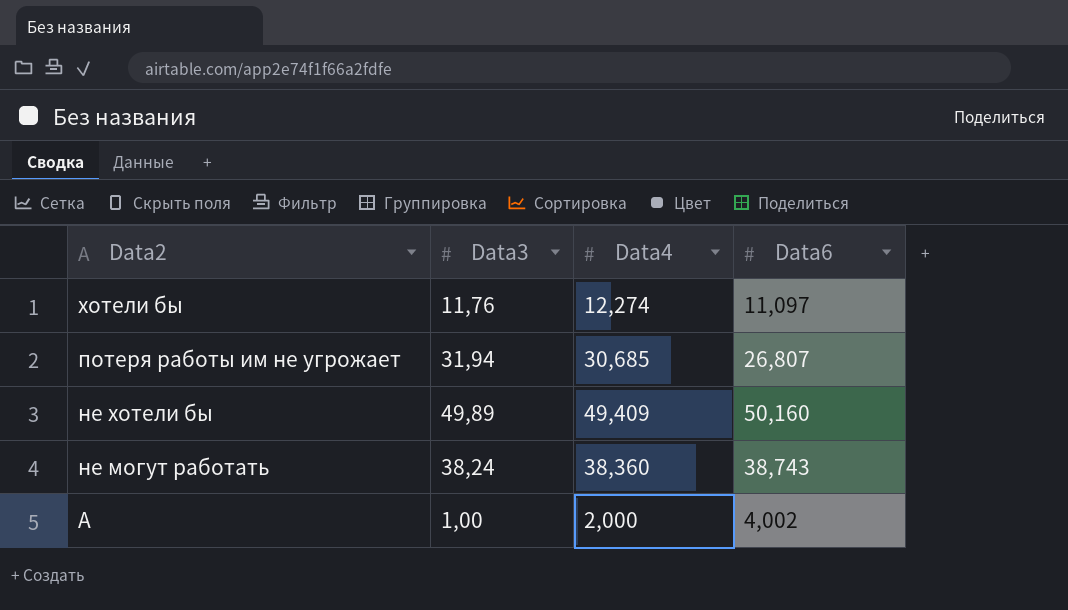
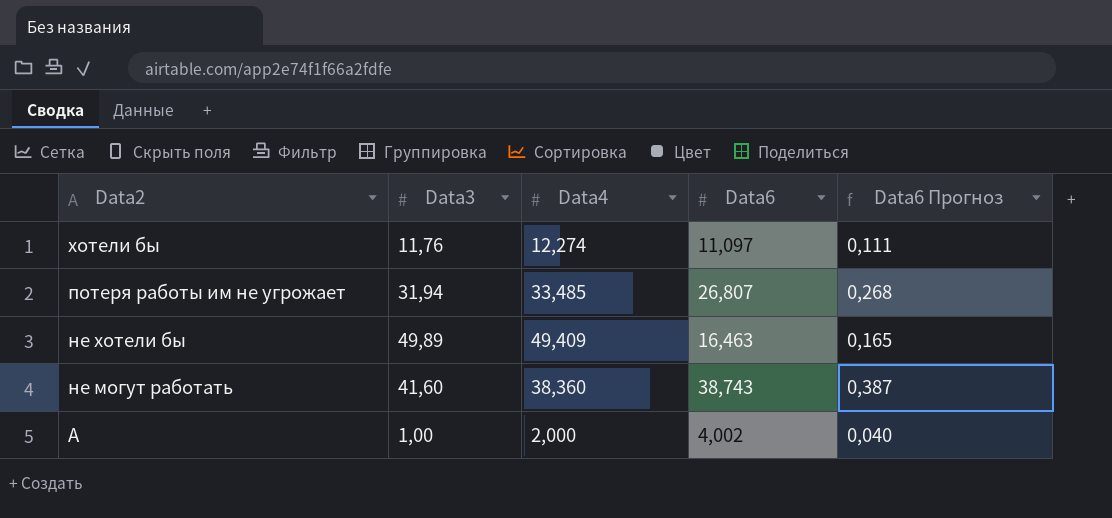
column Data6 Прогноз | formula: none -> [Data6] * 0,01
потеря работы им не угрожает | Data4: 30,685 -> 33,485
не хотели бы | Data6: 50,160 -> 16,463
не могут работать | Data3: 38,24 -> 41,60

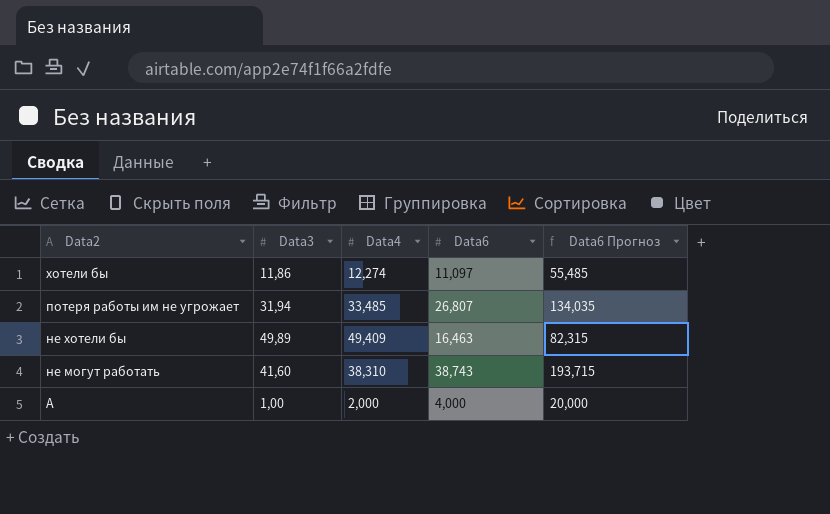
column Data6 Прогноз | formula: [Data6] * 0,01 -> [Data6] * 5
хотели бы | Data3: 11,76 -> 11,86
не могут работать | Data4: 38,360 -> 38,310
А | Data6: 4,002 -> 4,000

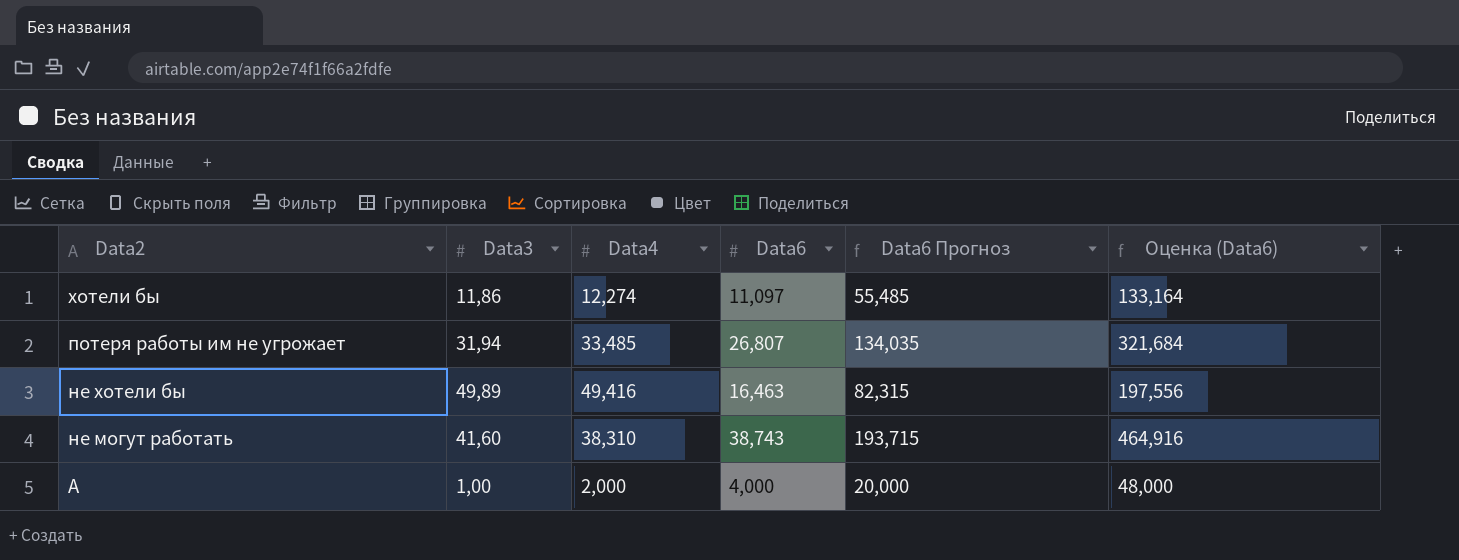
column Оценка (Data6) | formula: none -> [Data6] * 12
не хотели бы | Data4: 49,409 -> 49,416

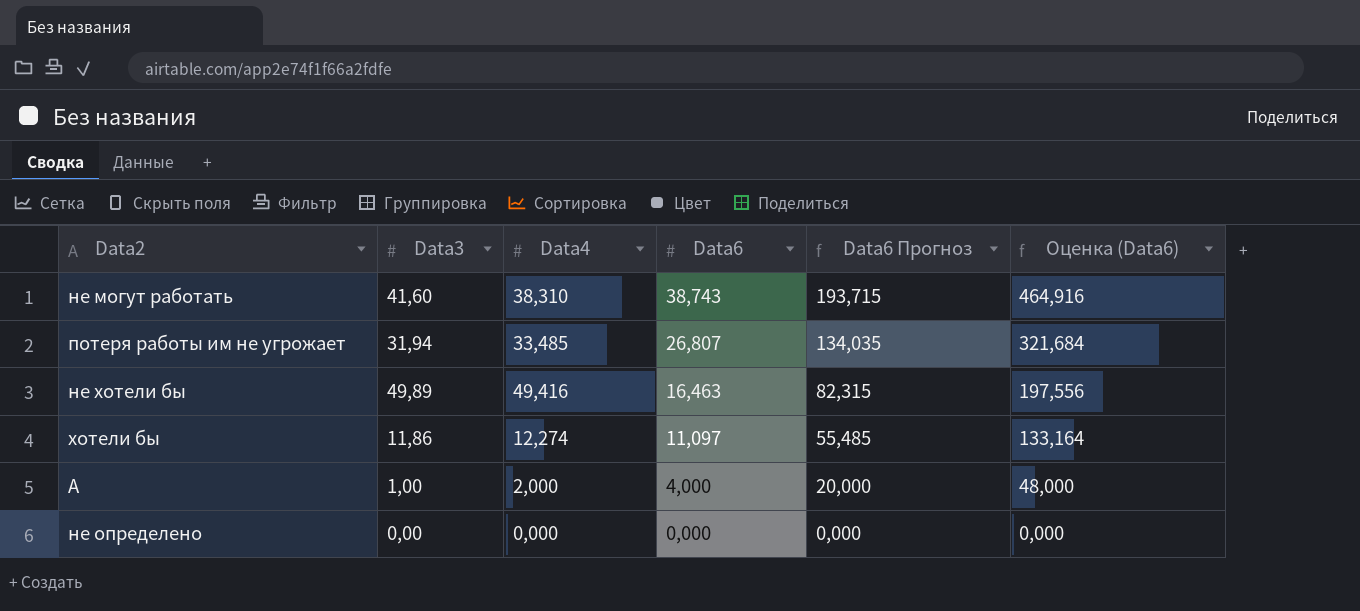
row order: Data2 descending -> Data6 descending
row не определено: none -> 0,00 | 0,000 | 0,000 | 0,000 | 0,000

